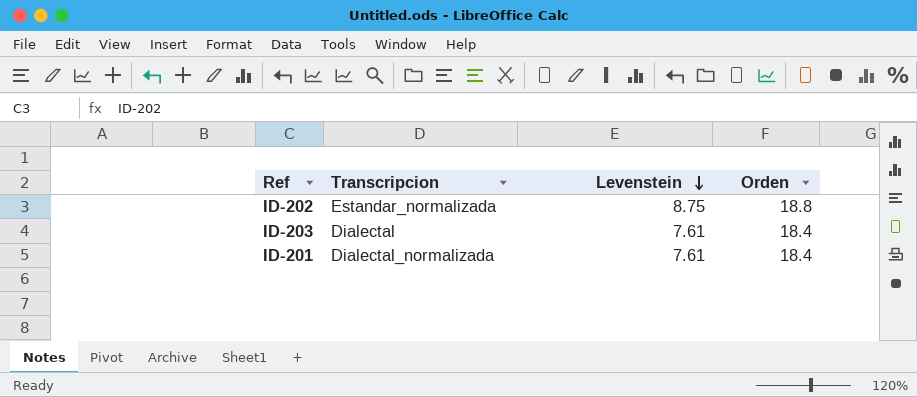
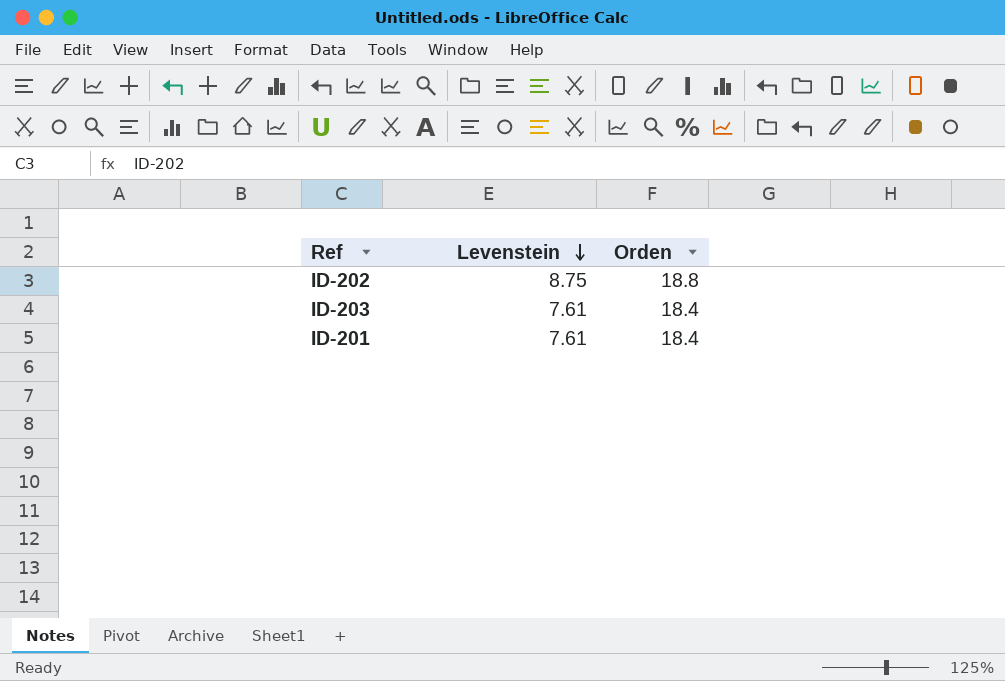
column Transcripcion | position: 2 -> none

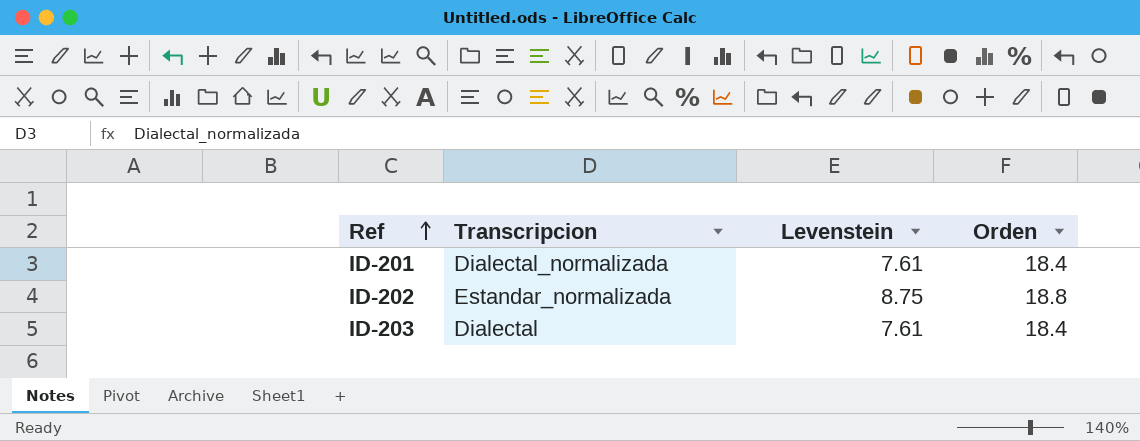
row order: Levenstein descending -> Ref ascending
column Transcripcion | position: none -> 2

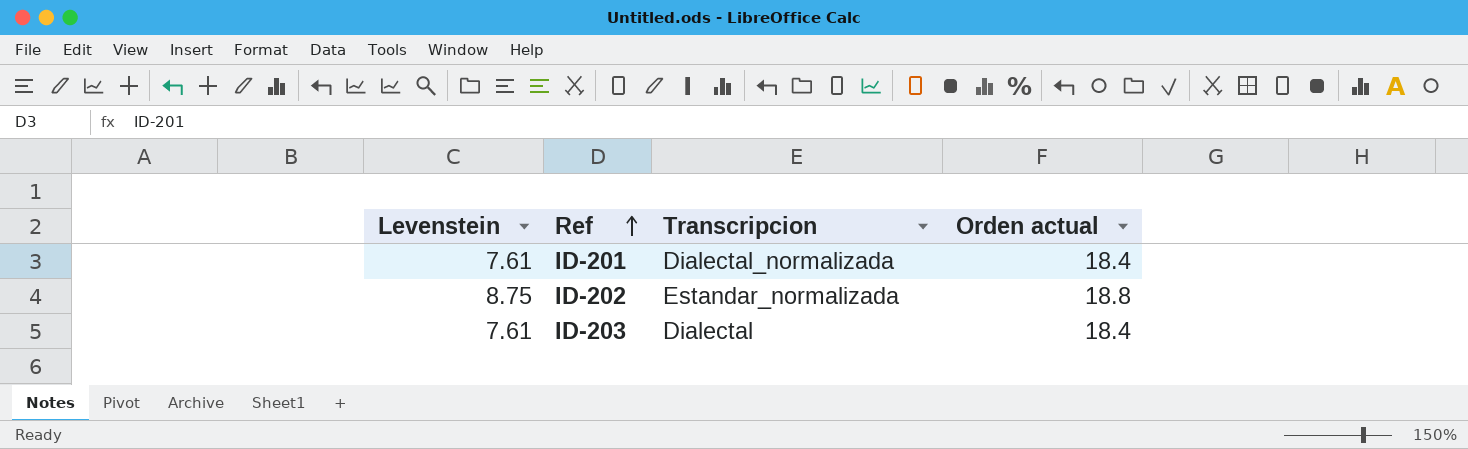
column Levenstein | position: 3 -> 1
column name: Orden -> Orden actual

